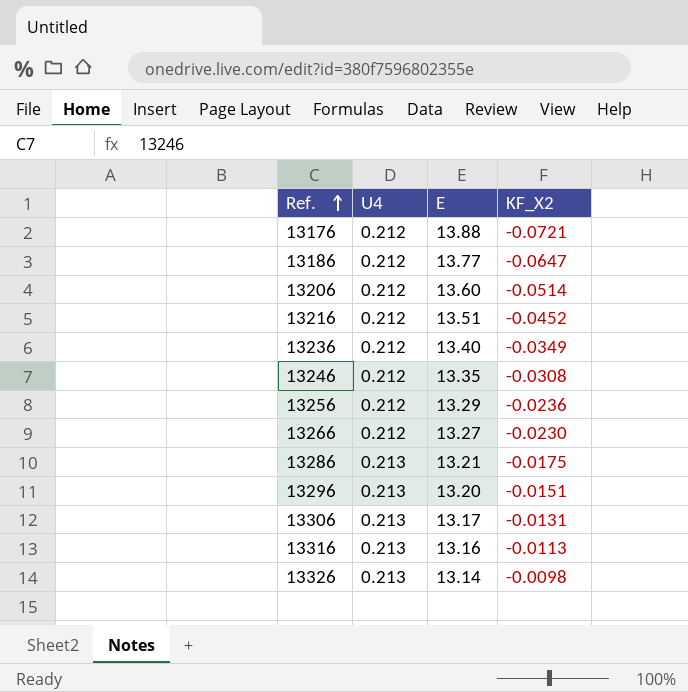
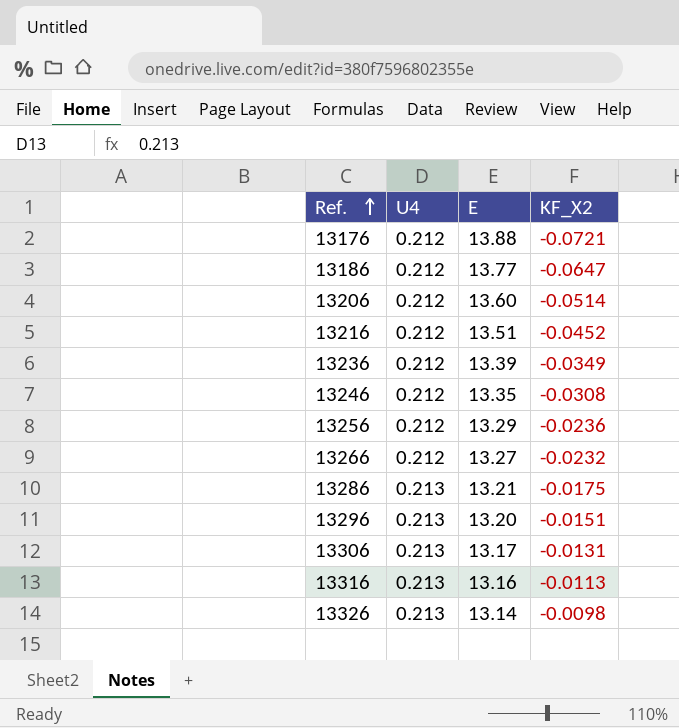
13236 | E: 13.40 -> 13.39
13266 | KF_X2: -0.0230 -> -0.0232

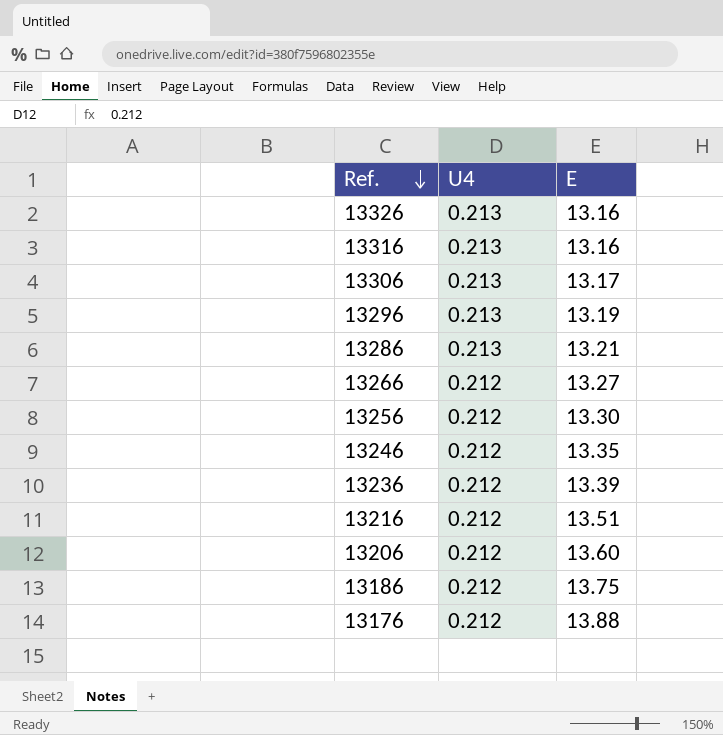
row order: Ref. ascending -> Ref. descending
column KF_X2 | position: 4 -> none
13326 | E: 13.14 -> 13.16
13296 | E: 13.20 -> 13.19
13256 | E: 13.29 -> 13.30
13186 | E: 13.77 -> 13.75

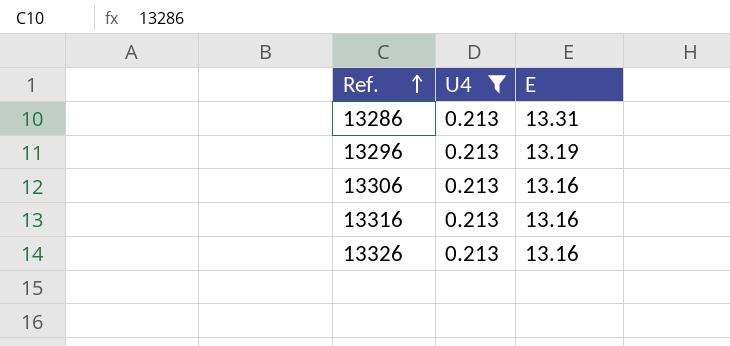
filter: none -> U4 = 0.213
row order: Ref. descending -> Ref. ascending
13286 | E: 13.21 -> 13.31
13306 | E: 13.17 -> 13.16

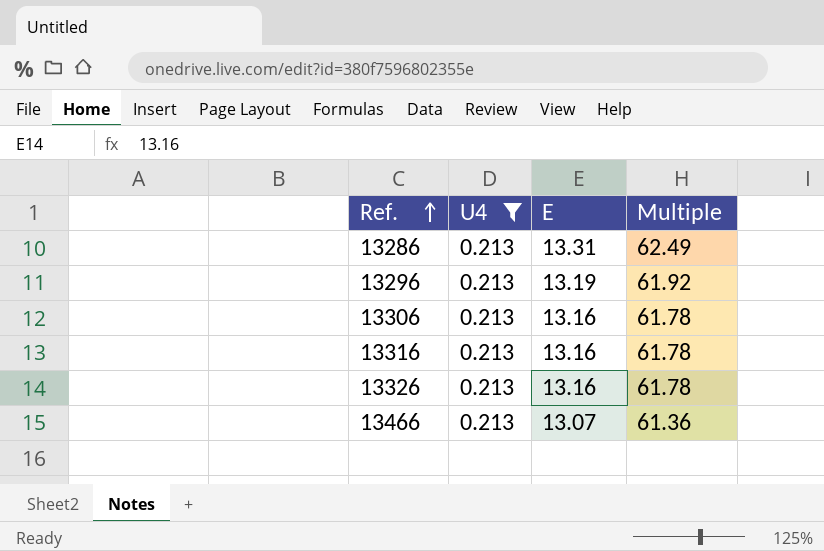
column Multiple | formula: none -> [E] / [U4]
row 13466: none -> 0.213 | 13.07 | 61.36

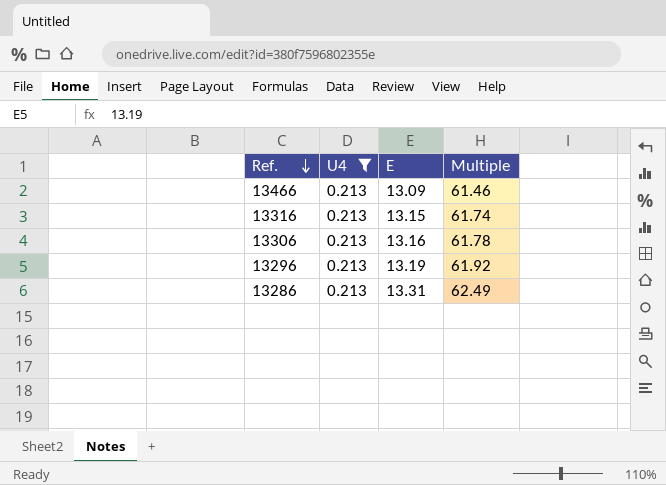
row order: Ref. ascending -> Ref. descending
row 13326: 0.213 | 13.16 | 61.78 -> none
13466 | E: 13.07 -> 13.09
13466 | Multiple: 61.36 -> 61.46
13316 | E: 13.16 -> 13.15
13316 | Multiple: 61.78 -> 61.74

